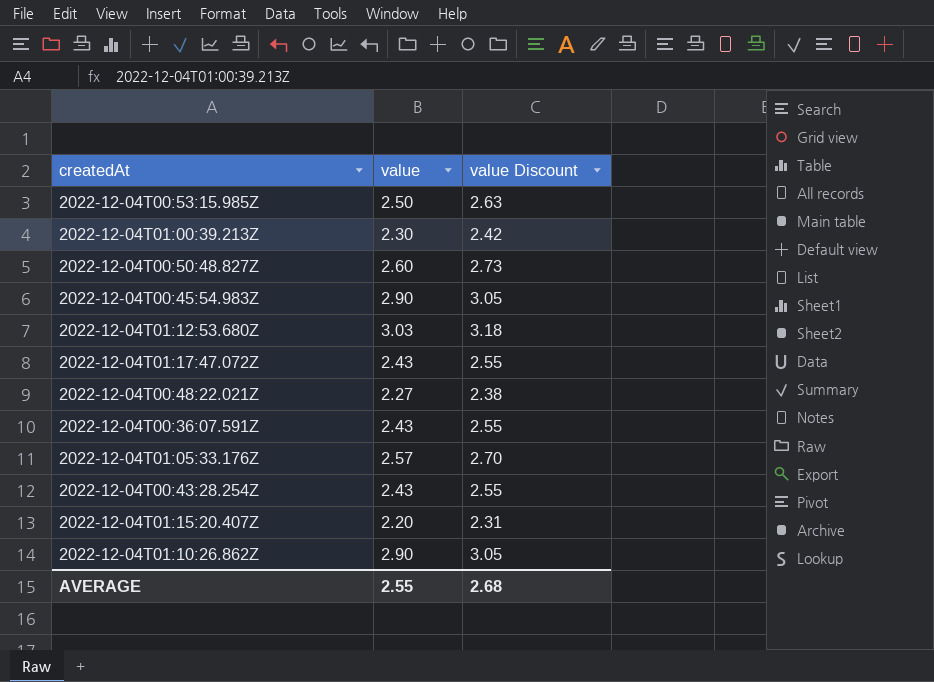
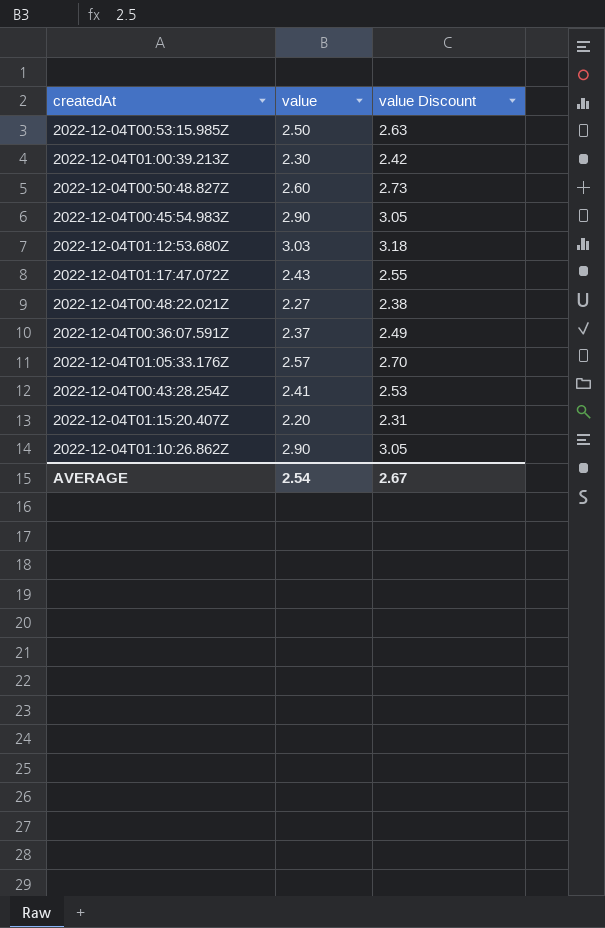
2022-12-04T00:36:07.591Z | value: 2.43 -> 2.37
2022-12-04T00:36:07.591Z | value Discount: 2.55 -> 2.49
2022-12-04T00:43:28.254Z | value: 2.43 -> 2.41
2022-12-04T00:43:28.254Z | value Discount: 2.55 -> 2.53
AVERAGE | value: 2.55 -> 2.54
AVERAGE | value Discount: 2.68 -> 2.67

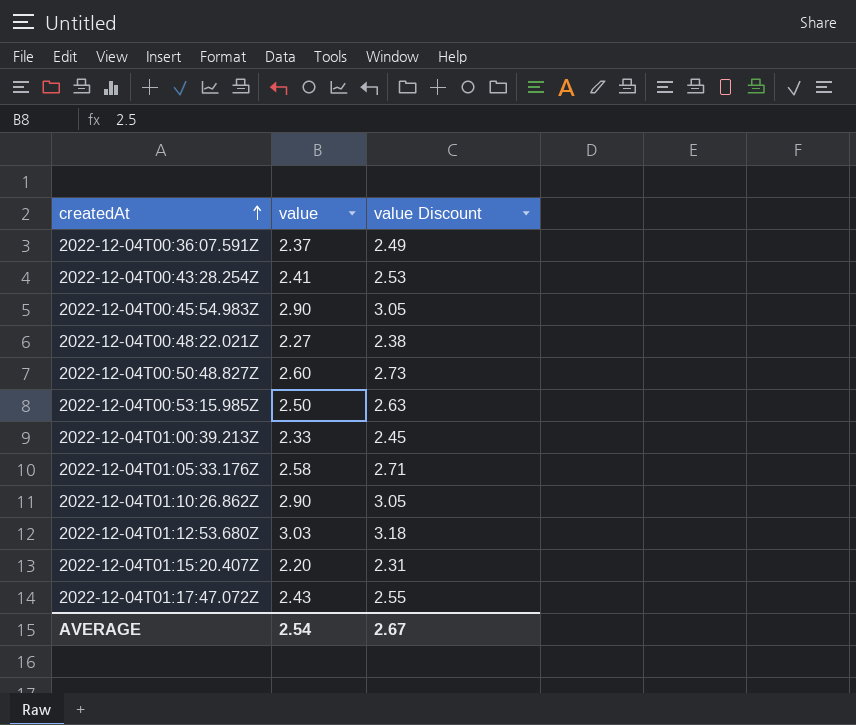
row order: none -> createdAt ascending
2022-12-04T01:00:39.213Z | value: 2.30 -> 2.33
2022-12-04T01:00:39.213Z | value Discount: 2.42 -> 2.45
2022-12-04T01:05:33.176Z | value: 2.57 -> 2.58
2022-12-04T01:05:33.176Z | value Discount: 2.70 -> 2.71

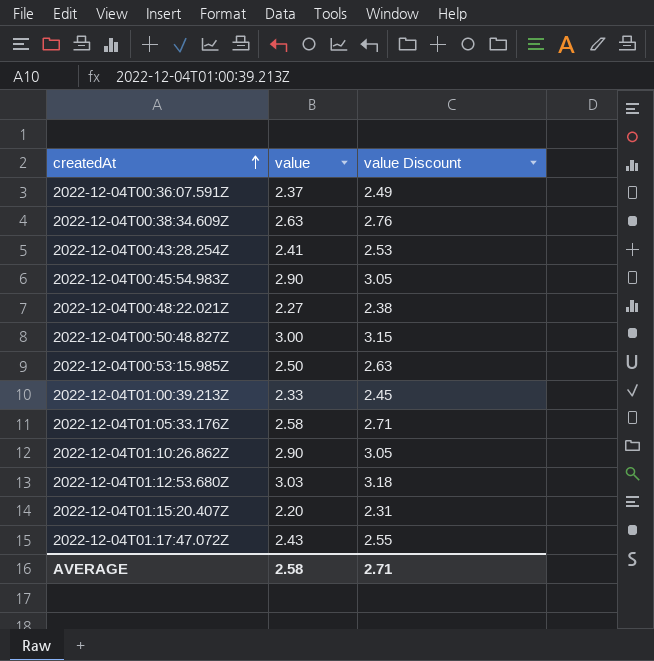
row 2022-12-04T00:38:34.609Z: none -> 2.63 | 2.76
2022-12-04T00:50:48.827Z | value: 2.60 -> 3.00
2022-12-04T00:50:48.827Z | value Discount: 2.73 -> 3.15
AVERAGE | value: 2.54 -> 2.58
AVERAGE | value Discount: 2.67 -> 2.71

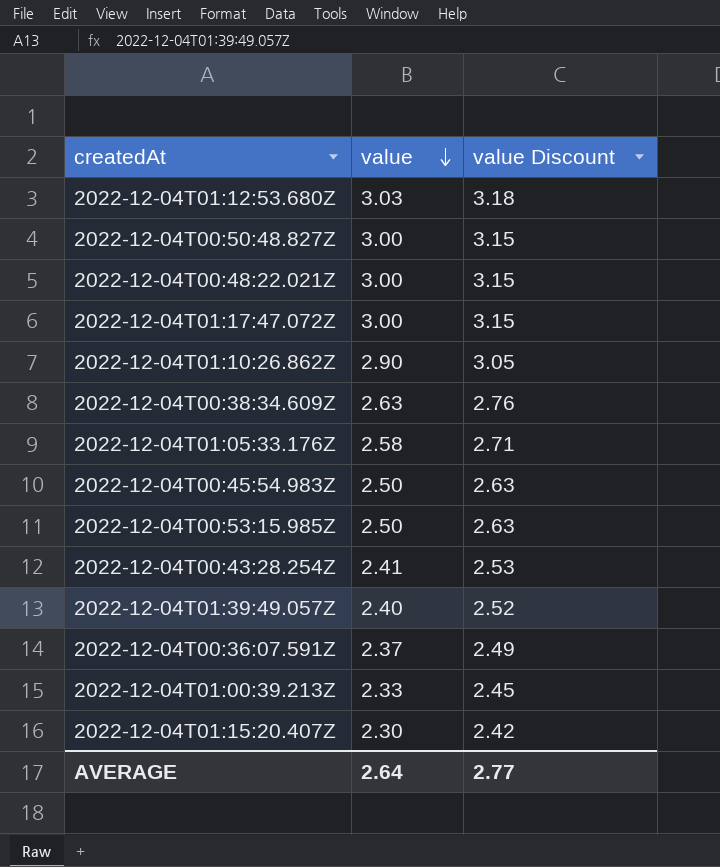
row order: createdAt ascending -> value descending
2022-12-04T00:48:22.021Z | value: 2.27 -> 3.00
2022-12-04T00:48:22.021Z | value Discount: 2.38 -> 3.15
2022-12-04T01:17:47.072Z | value: 2.43 -> 3.00
2022-12-04T01:17:47.072Z | value Discount: 2.55 -> 3.15
2022-12-04T00:45:54.983Z | value: 2.90 -> 2.50
2022-12-04T00:45:54.983Z | value Discount: 3.05 -> 2.63
row 2022-12-04T01:39:49.057Z: none -> 2.40 | 2.52
2022-12-04T01:15:20.407Z | value: 2.20 -> 2.30
2022-12-04T01:15:20.407Z | value Discount: 2.31 -> 2.42
AVERAGE | value: 2.58 -> 2.64
AVERAGE | value Discount: 2.71 -> 2.77

